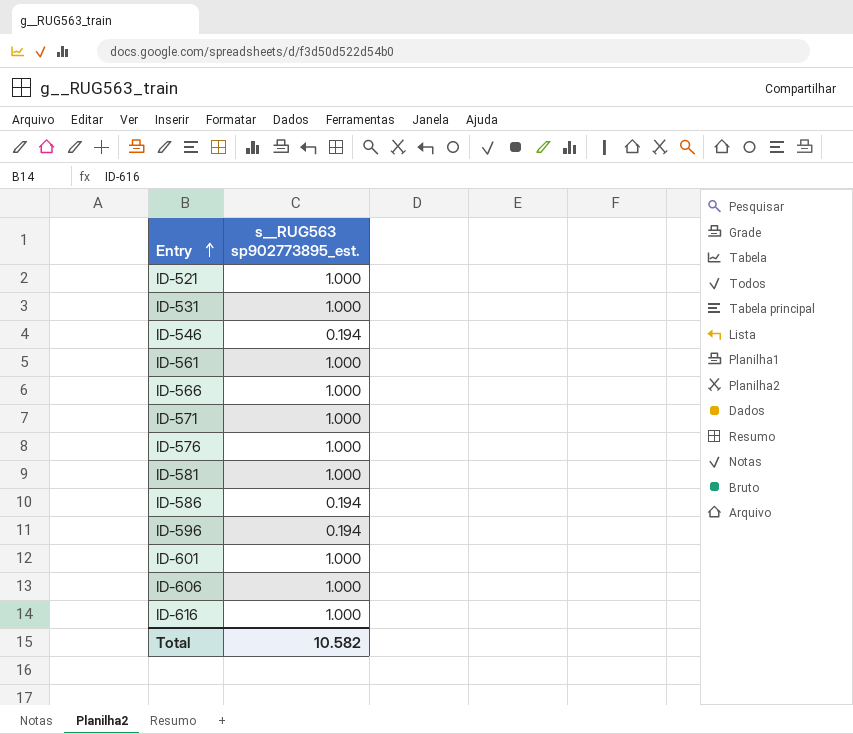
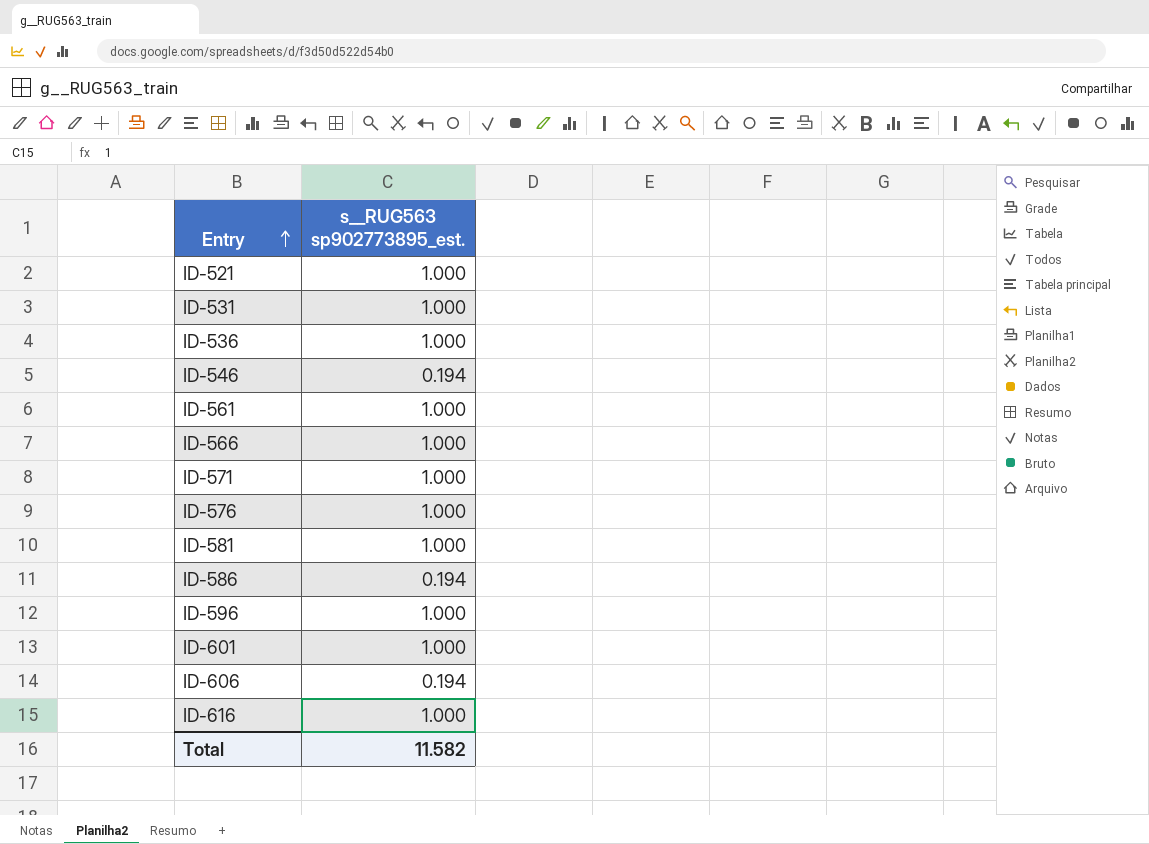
row ID-536: none -> 1.000
ID-596 | s__RUG563 sp902773895_est.: 0.194 -> 1.000
ID-606 | s__RUG563 sp902773895_est.: 1.000 -> 0.194
Total | s__RUG563 sp902773895_est.: 10.582 -> 11.582

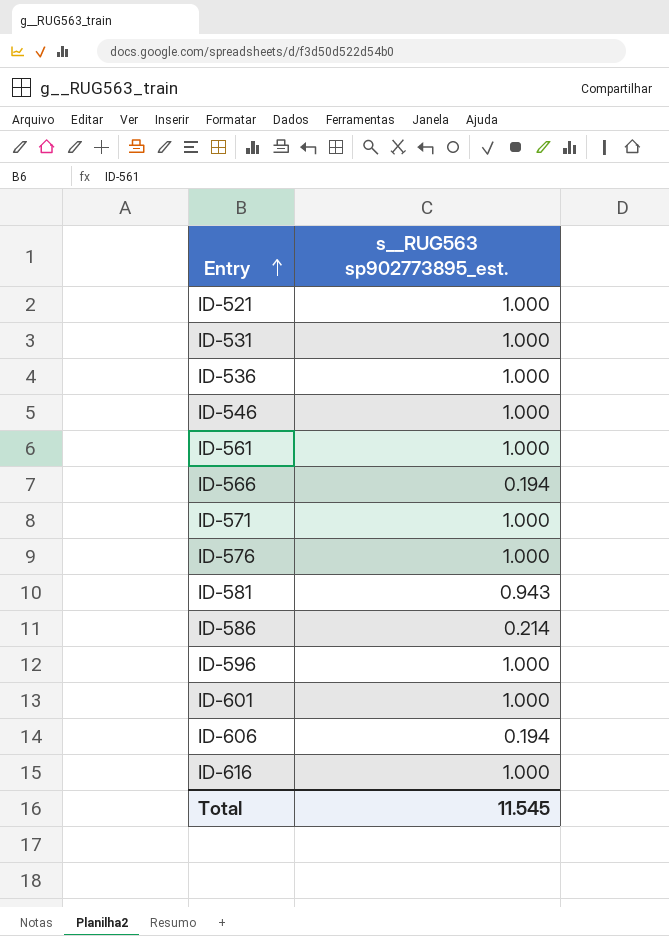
ID-546 | s__RUG563 sp902773895_est.: 0.194 -> 1.000
ID-566 | s__RUG563 sp902773895_est.: 1.000 -> 0.194
ID-581 | s__RUG563 sp902773895_est.: 1.000 -> 0.943
ID-586 | s__RUG563 sp902773895_est.: 0.194 -> 0.214
Total | s__RUG563 sp902773895_est.: 11.582 -> 11.545

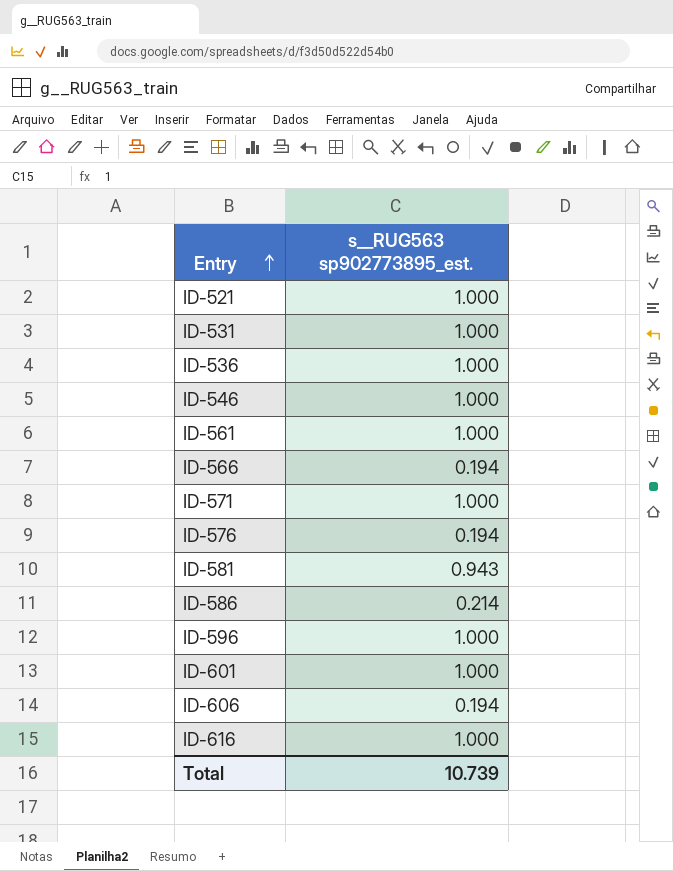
ID-576 | s__RUG563 sp902773895_est.: 1.000 -> 0.194
Total | s__RUG563 sp902773895_est.: 11.545 -> 10.739

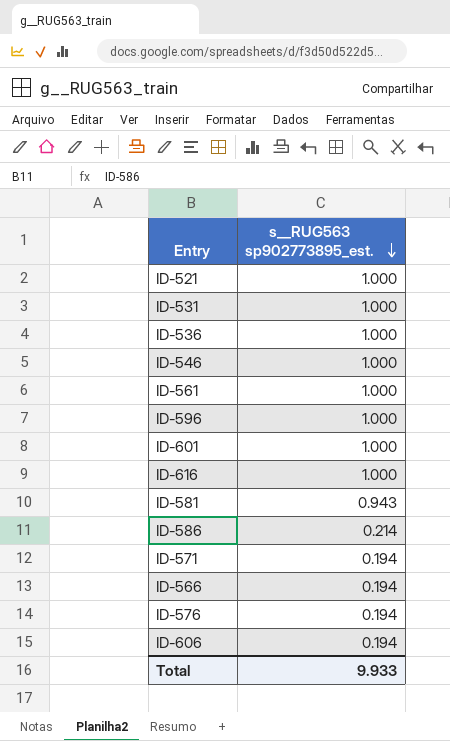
row order: Entry ascending -> s__RUG563 sp902773895_est. descending
ID-571 | s__RUG563 sp902773895_est.: 1.000 -> 0.194
Total | s__RUG563 sp902773895_est.: 10.739 -> 9.933

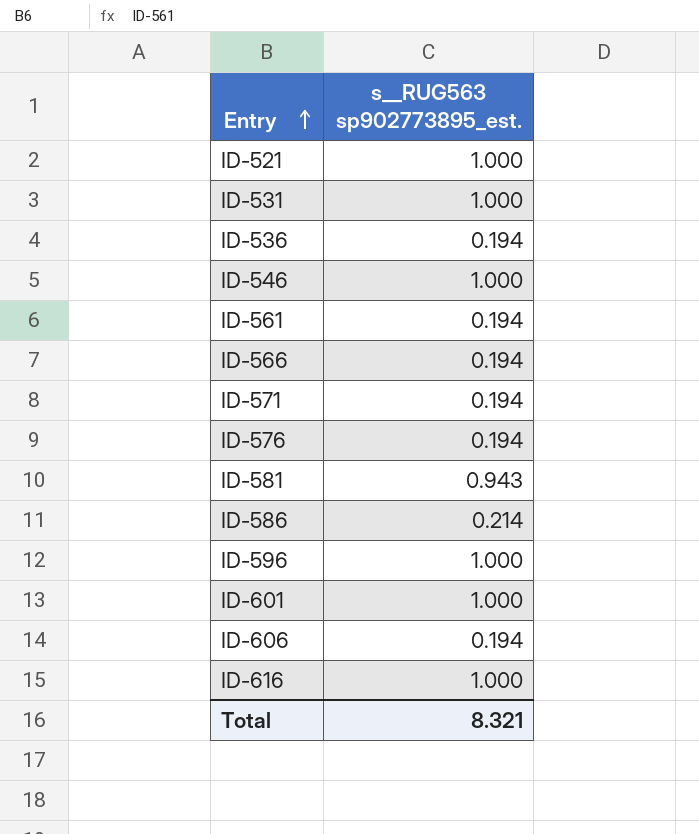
row order: s__RUG563 sp902773895_est. descending -> Entry ascending
ID-536 | s__RUG563 sp902773895_est.: 1.000 -> 0.194
ID-561 | s__RUG563 sp902773895_est.: 1.000 -> 0.194
Total | s__RUG563 sp902773895_est.: 9.933 -> 8.321

